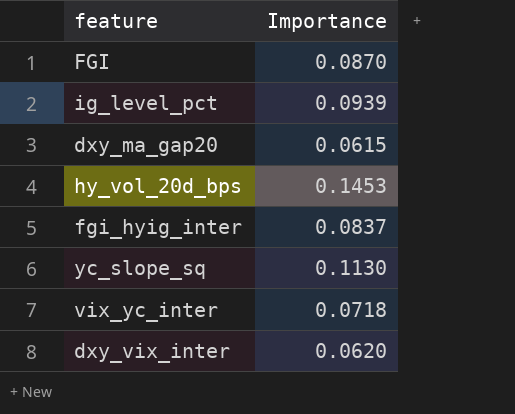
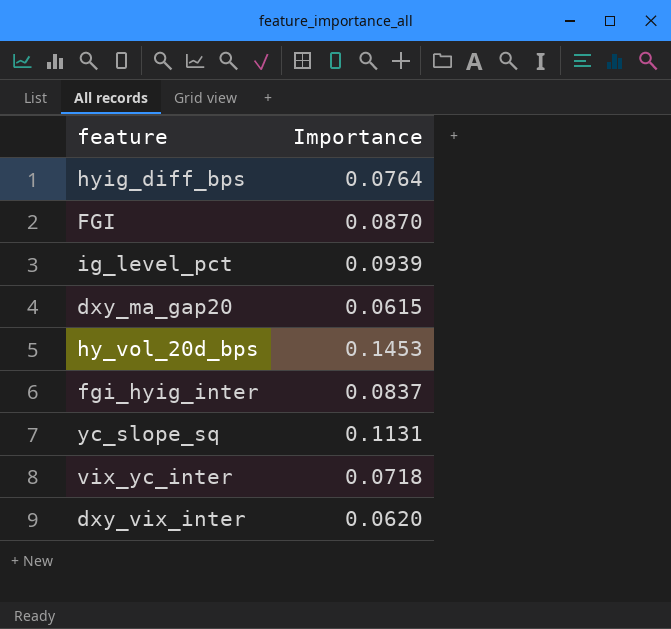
row hyig_diff_bps: none -> 0.0764
yc_slope_sq | Importance: 0.1130 -> 0.1131

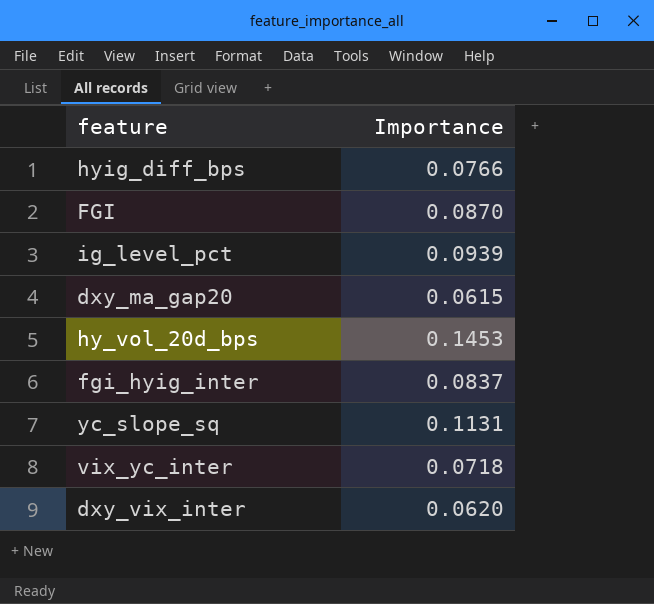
hyig_diff_bps | Importance: 0.0764 -> 0.0766

